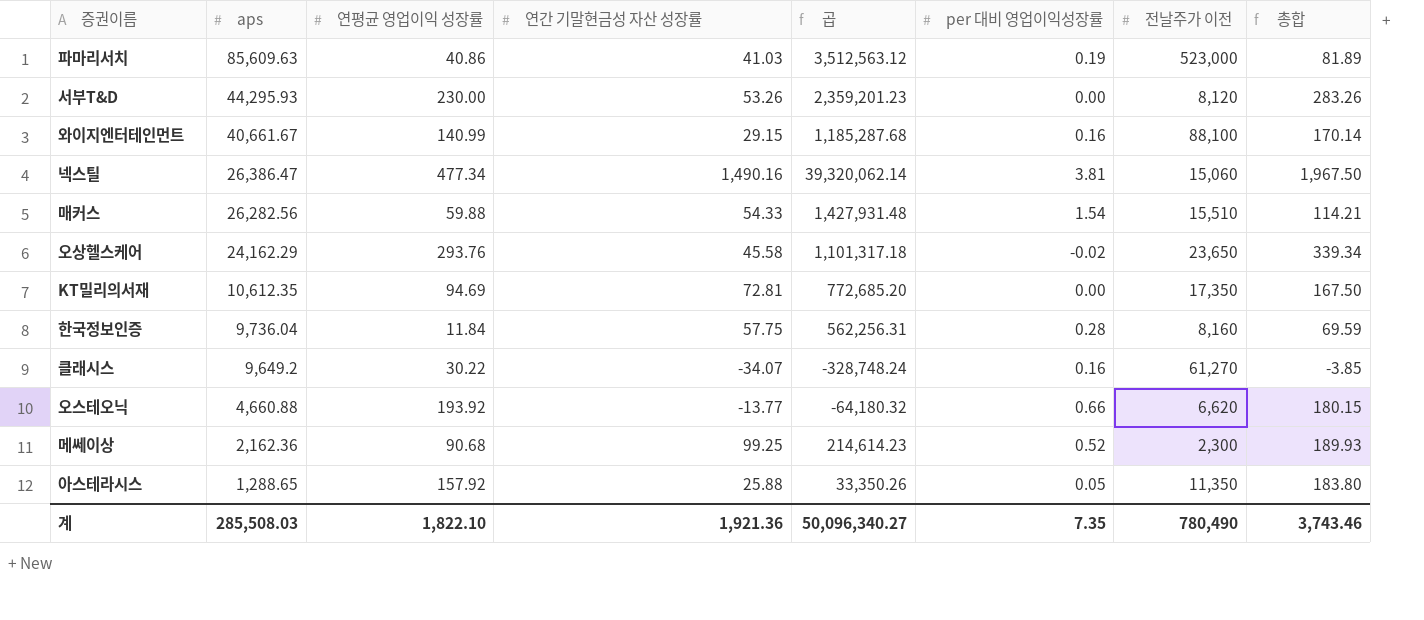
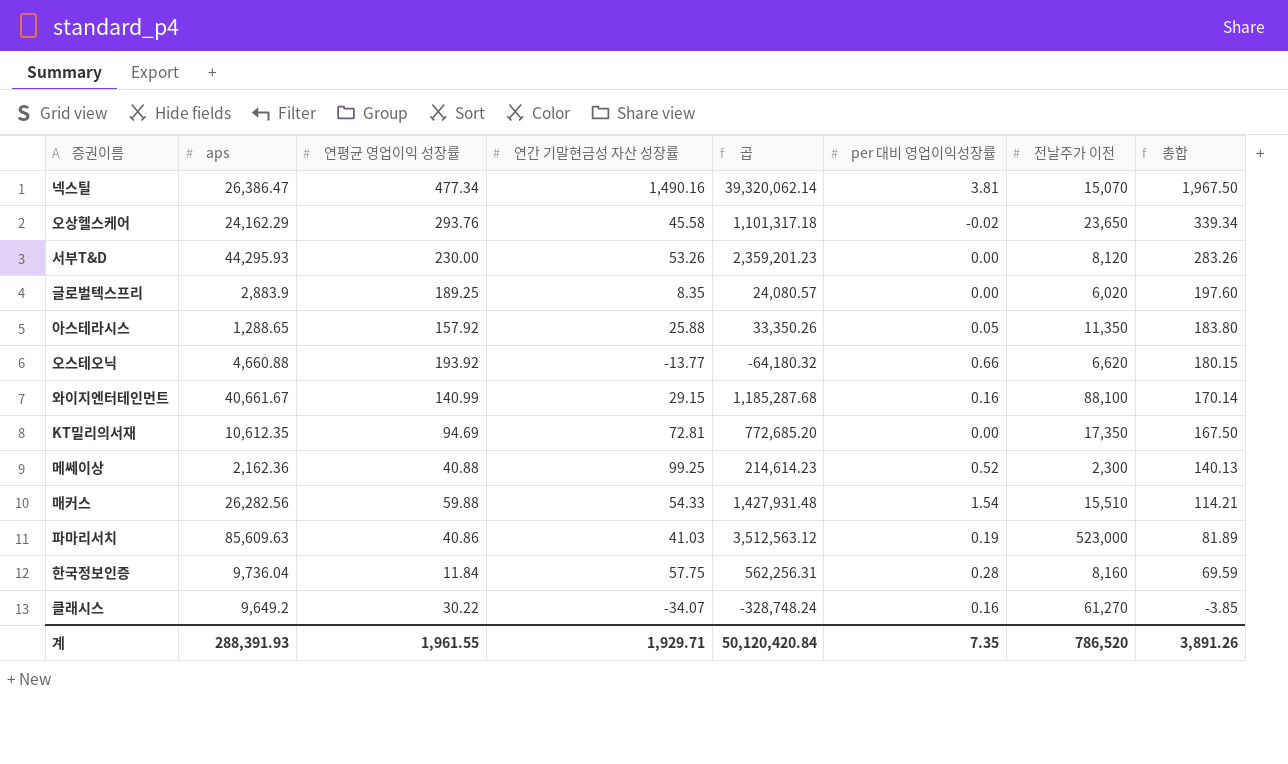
row order: aps descending -> 총합 descending
넥스틸 | 전날주가 이전: 15,060 -> 15,070
row 글로벌텍스프리: none -> 2,883.9 | 189.25 | 8.35 | 24,080.57 | 0.00 | 6,020 | 197.60
메쎄이상 | 연평균 영업이익 성장률: 90.68 -> 40.88
메쎄이상 | 총합: 189.93 -> 140.13
계 | aps: 285,508.03 -> 288,391.93
계 | 연평균 영업이익 성장률: 1,822.10 -> 1,961.55
계 | 연간 기말현금성 자산 성장률: 1,921.36 -> 1,929.71
계 | 곱: 50,096,340.27 -> 50,120,420.84
계 | 전날주가 이전: 780,490 -> 786,520
계 | 총합: 3,743.46 -> 3,891.26

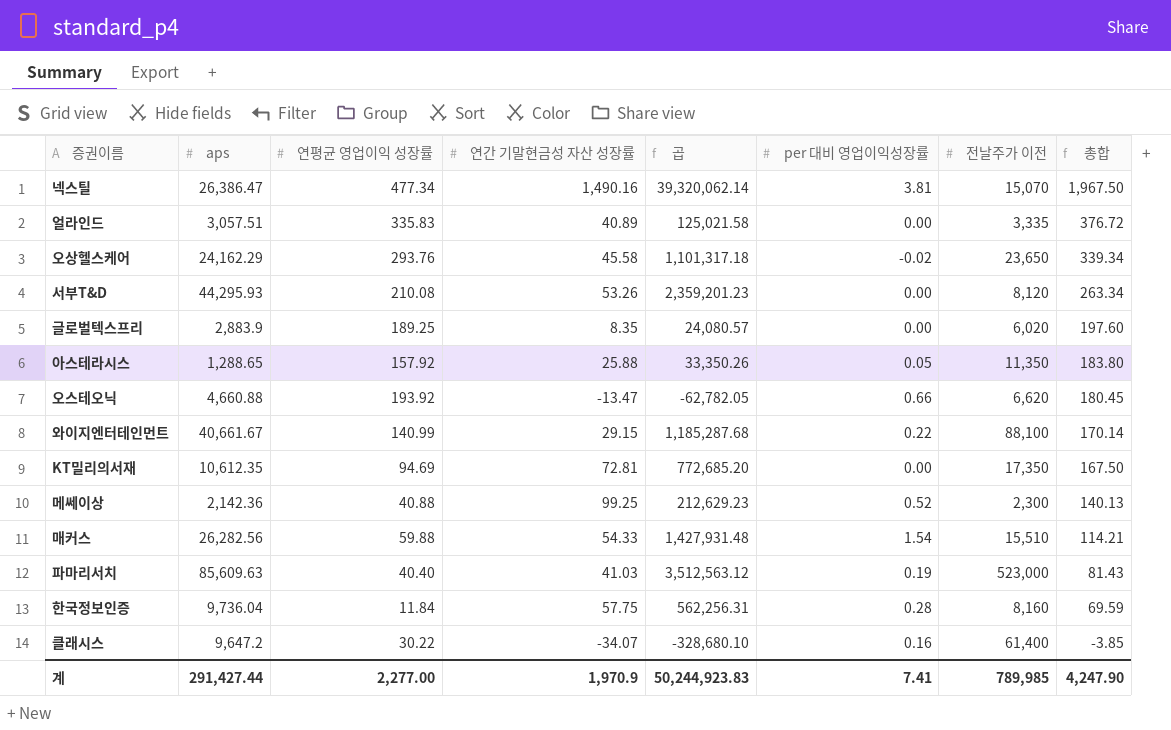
row 얼라인드: none -> 3,057.51 | 335.83 | 40.89 | 125,021.58 | 0.00 | 3,335 | 376.72
서부T&D | 연평균 영업이익 성장률: 230.00 -> 210.08
서부T&D | 총합: 283.26 -> 263.34
오스테오닉 | 연간 기말현금성 자산 성장률: -13.77 -> -13.47
오스테오닉 | 곱: -64,180.32 -> -62,782.05
오스테오닉 | 총합: 180.15 -> 180.45
와이지엔터테인먼트 | per 대비 영업이익성장률: 0.16 -> 0.22
메쎄이상 | aps: 2,162.36 -> 2,142.36
메쎄이상 | 곱: 214,614.23 -> 212,629.23
파마리서치 | 연평균 영업이익 성장률: 40.86 -> 40.40
파마리서치 | 총합: 81.89 -> 81.43
클래시스 | aps: 9,649.2 -> 9,647.2
클래시스 | 곱: -328,748.24 -> -328,680.10
클래시스 | 전날주가 이전: 61,270 -> 61,400
계 | aps: 288,391.93 -> 291,427.44
계 | 연평균 영업이익 성장률: 1,961.55 -> 2,277.00
계 | 연간 기말현금성 자산 성장률: 1,929.71 -> 1,970.9
계 | 곱: 50,120,420.84 -> 50,244,923.83
계 | per 대비 영업이익성장률: 7.35 -> 7.41
계 | 전날주가 이전: 786,520 -> 789,985
계 | 총합: 3,891.26 -> 4,247.90

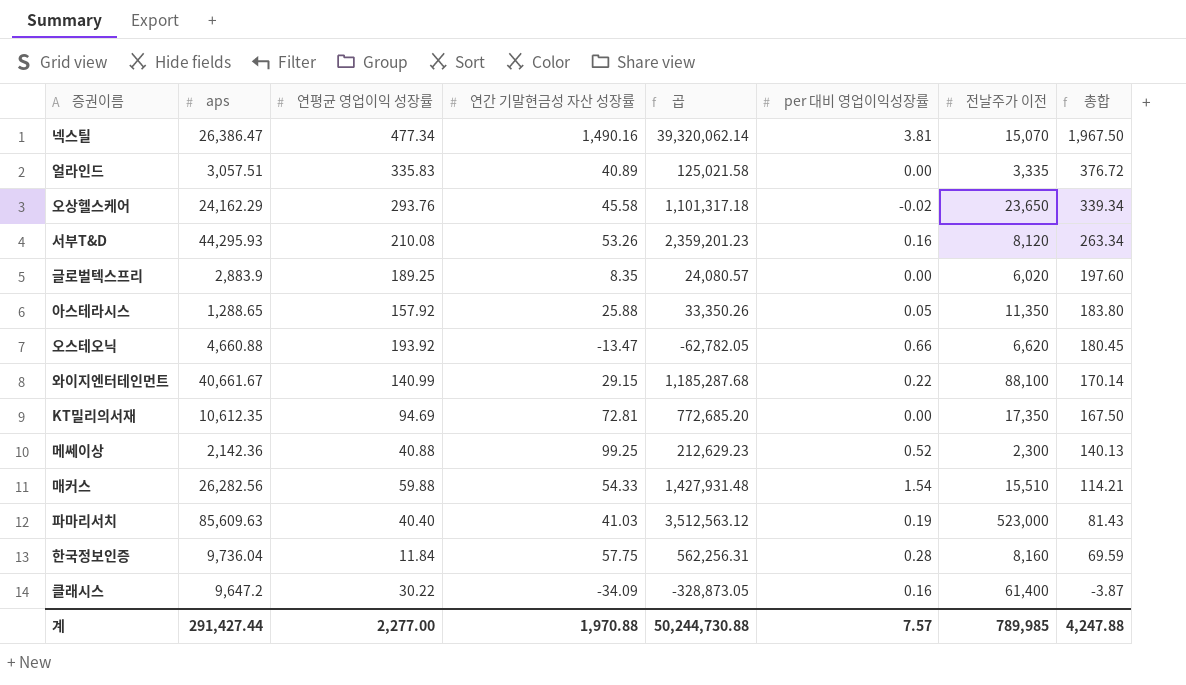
서부T&D | per 대비 영업이익성장률: 0.00 -> 0.16
클래시스 | 연간 기말현금성 자산 성장률: -34.07 -> -34.09
클래시스 | 곱: -328,680.10 -> -328,873.05
클래시스 | 총합: -3.85 -> -3.87
계 | 연간 기말현금성 자산 성장률: 1,970.9 -> 1,970.88
계 | 곱: 50,244,923.83 -> 50,244,730.88
계 | per 대비 영업이익성장률: 7.41 -> 7.57
계 | 총합: 4,247.90 -> 4,247.88

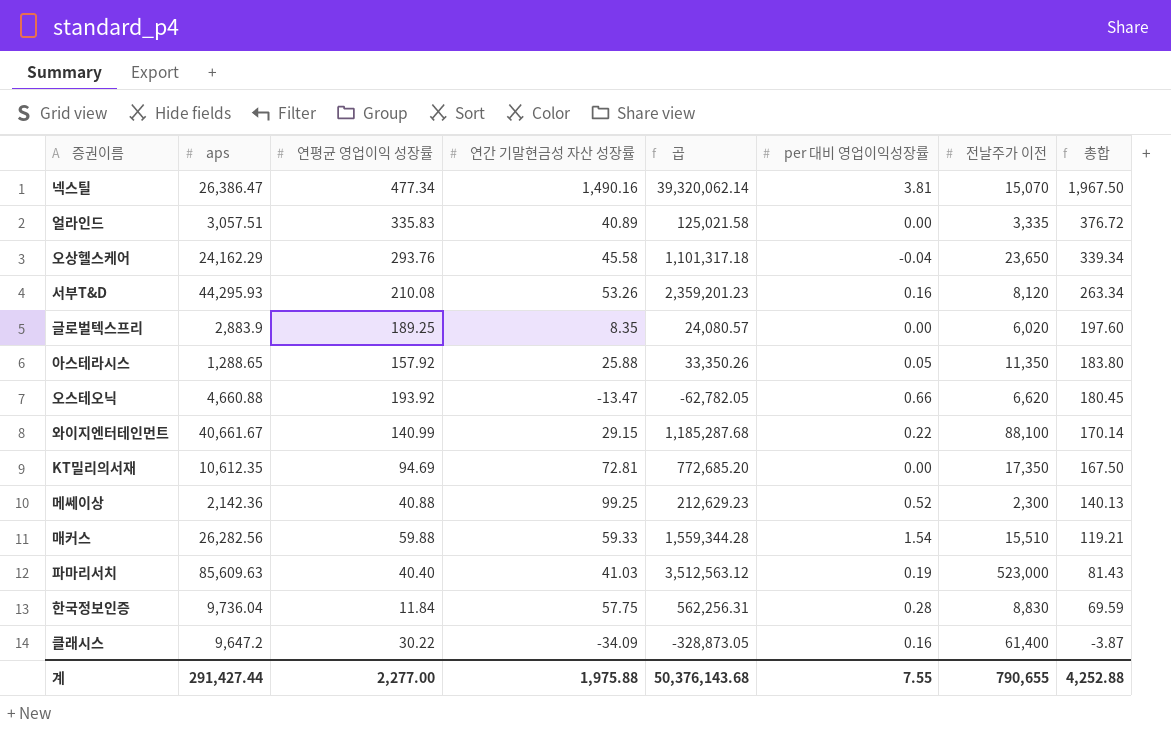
오상헬스케어 | per 대비 영업이익성장률: -0.02 -> -0.04
매커스 | 연간 기말현금성 자산 성장률: 54.33 -> 59.33
매커스 | 곱: 1,427,931.48 -> 1,559,344.28
매커스 | 총합: 114.21 -> 119.21
한국정보인증 | 전날주가 이전: 8,160 -> 8,830
계 | 연간 기말현금성 자산 성장률: 1,970.88 -> 1,975.88
계 | 곱: 50,244,730.88 -> 50,376,143.68
계 | per 대비 영업이익성장률: 7.57 -> 7.55
계 | 전날주가 이전: 789,985 -> 790,655
계 | 총합: 4,247.88 -> 4,252.88

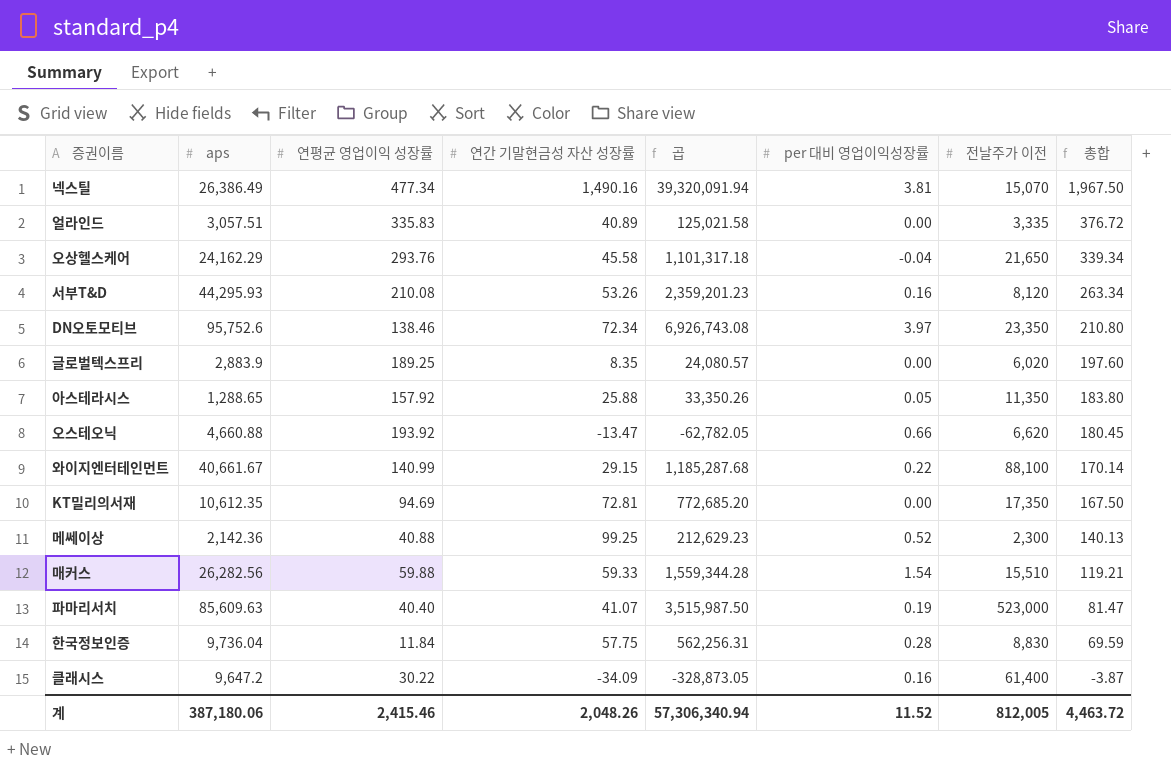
넥스틸 | aps: 26,386.47 -> 26,386.49
넥스틸 | 곱: 39,320,062.14 -> 39,320,091.94
오상헬스케어 | 전날주가 이전: 23,650 -> 21,650
row DN오토모티브: none -> 95,752.6 | 138.46 | 72.34 | 6,926,743.08 | 3.97 | 23,350 | 210.80
파마리서치 | 연간 기말현금성 자산 성장률: 41.03 -> 41.07
파마리서치 | 곱: 3,512,563.12 -> 3,515,987.50
파마리서치 | 총합: 81.43 -> 81.47
계 | aps: 291,427.44 -> 387,180.06
계 | 연평균 영업이익 성장률: 2,277.00 -> 2,415.46
계 | 연간 기말현금성 자산 성장률: 1,975.88 -> 2,048.26
계 | 곱: 50,376,143.68 -> 57,306,340.94
계 | per 대비 영업이익성장률: 7.55 -> 11.52
계 | 전날주가 이전: 790,655 -> 812,005
계 | 총합: 4,252.88 -> 4,463.72

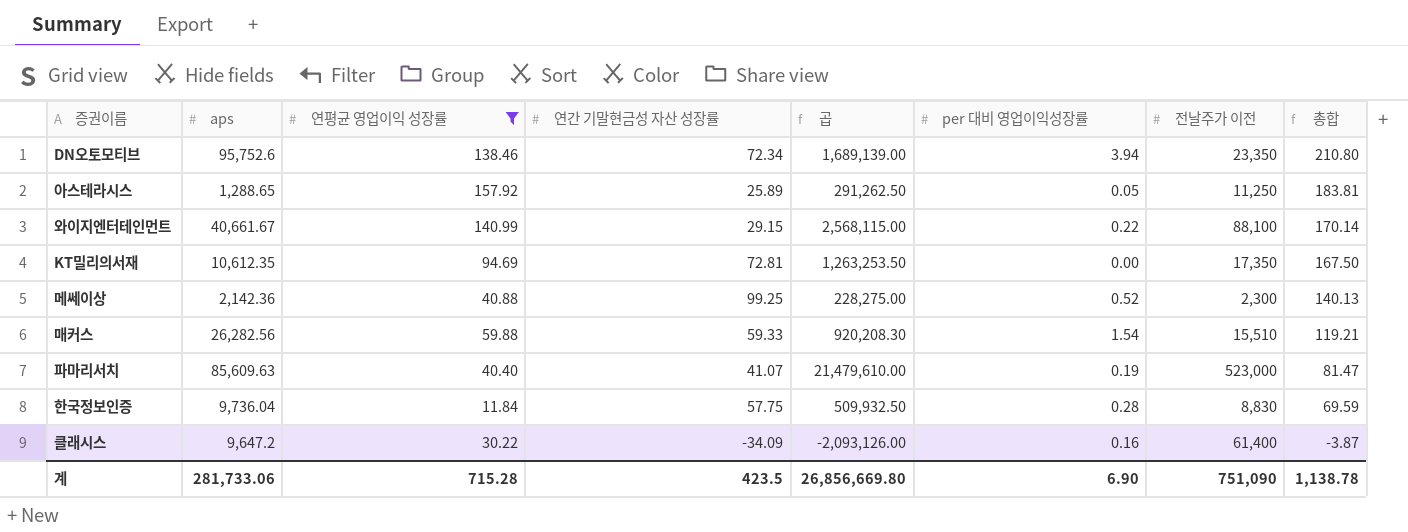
filter: none -> 연평균 영업이익 성장률 <= 157.92
column 곱 | formula: [aps] * [연간 기말현금성 자산 성장률] -> [연간 기말현금성 자산 성장률] * [전날주가 이전]
DN오토모티브 | per 대비 영업이익성장률: 3.97 -> 3.94
아스테라시스 | 연간 기말현금성 자산 성장률: 25.88 -> 25.89
아스테라시스 | 전날주가 이전: 11,350 -> 11,250
아스테라시스 | 총합: 183.80 -> 183.81
계 | aps: 387,180.06 -> 281,733.06
계 | 연평균 영업이익 성장률: 2,415.46 -> 715.28
계 | 연간 기말현금성 자산 성장률: 2,048.26 -> 423.5
계 | 곱: 57,306,340.94 -> 26,856,669.80
계 | per 대비 영업이익성장률: 11.52 -> 6.90
계 | 전날주가 이전: 812,005 -> 751,090
계 | 총합: 4,463.72 -> 1,138.78

